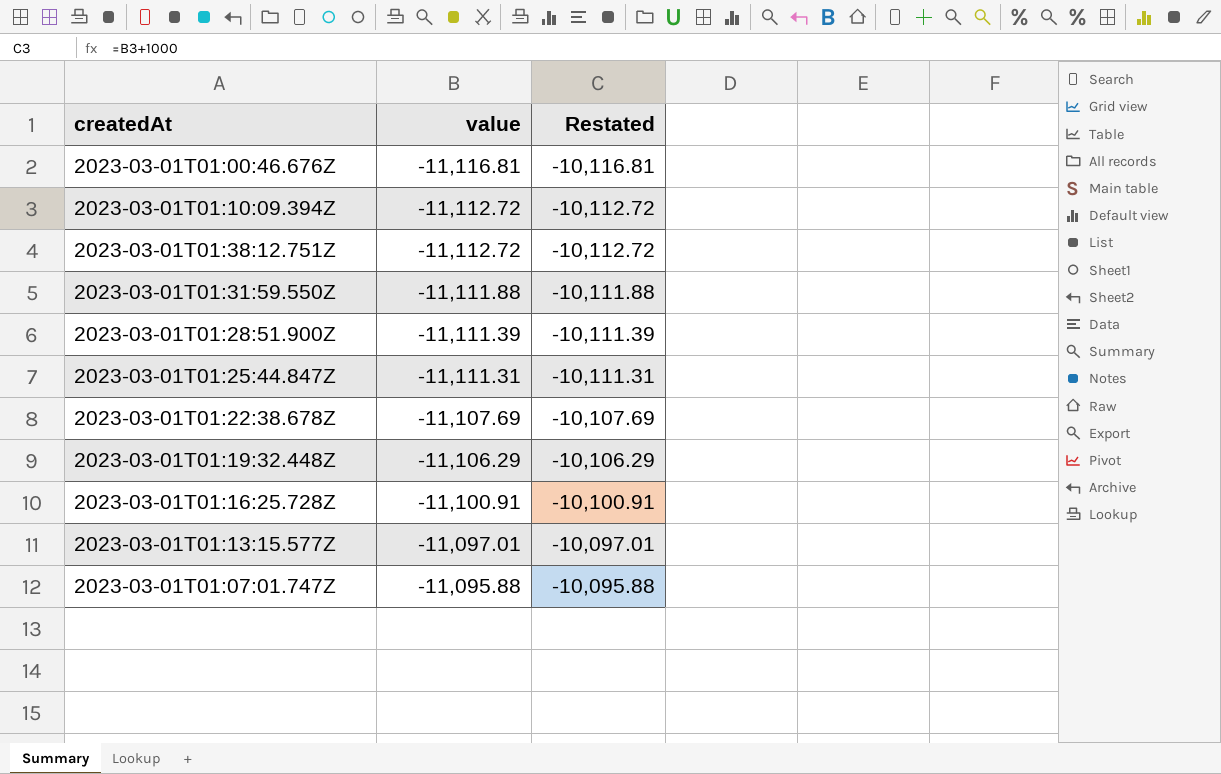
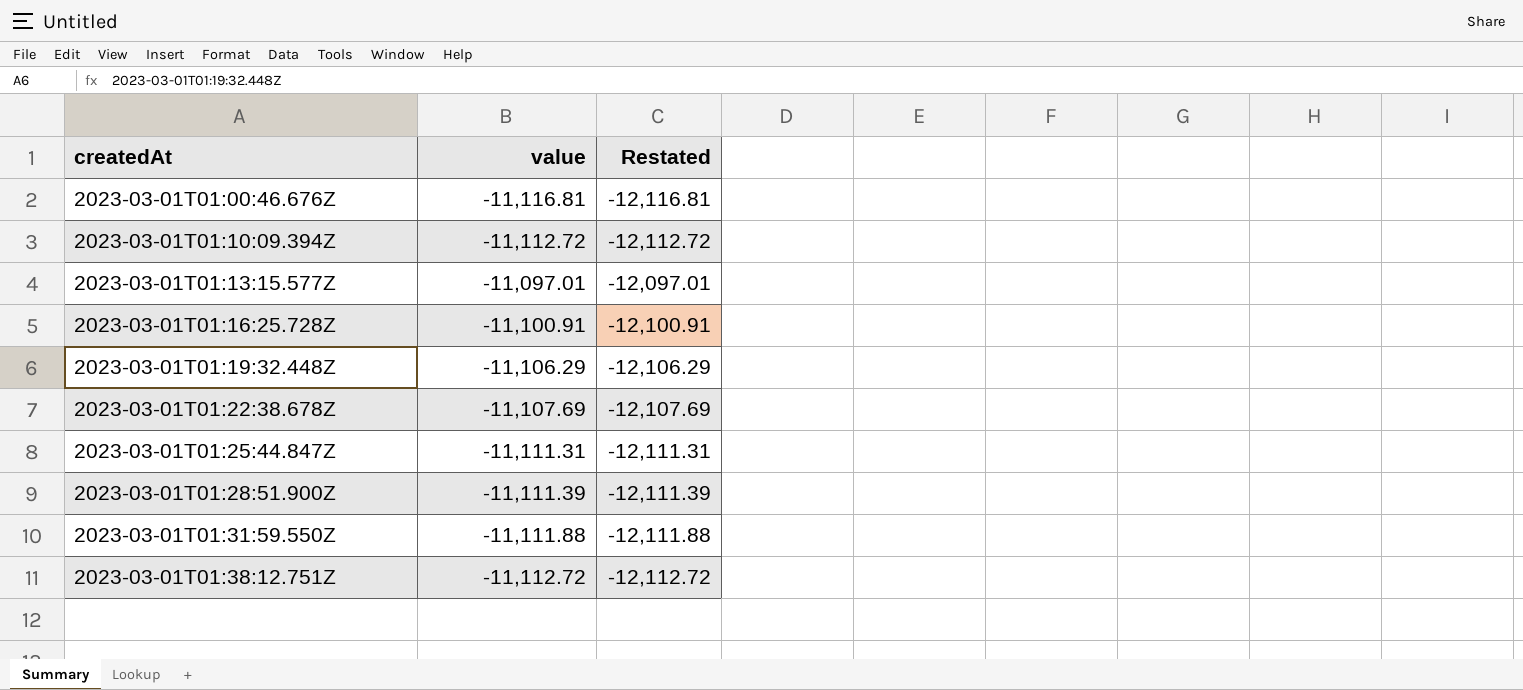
row order: value ascending -> createdAt ascending
column Restated | formula: [value] + 1000 -> [value] - 1000
row 2023-03-01T01:07:01.747Z: -11,095.88 | -10,095.88 -> none

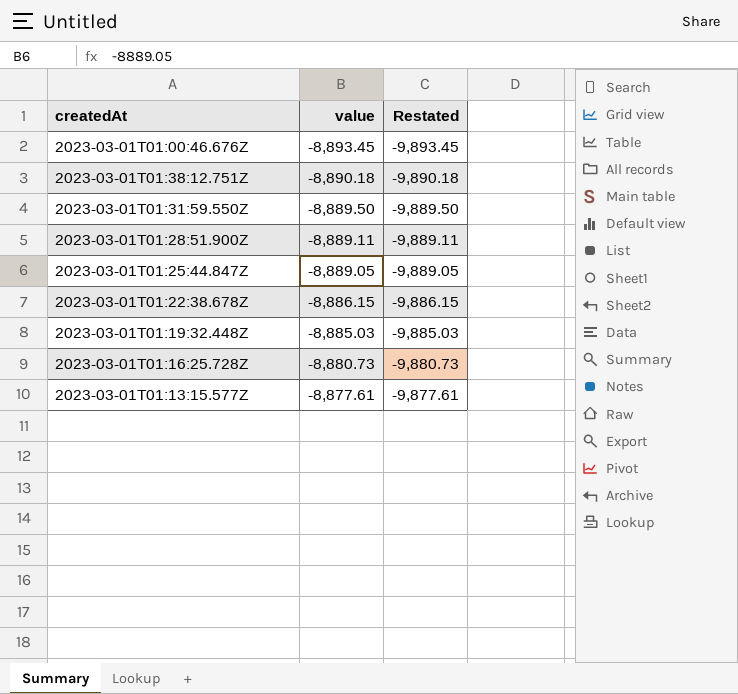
row order: createdAt ascending -> value ascending
row 2023-03-01T01:10:09.394Z: -11,112.72 | -12,112.72 -> none
2023-03-01T01:00:46.676Z | value: -11,116.81 -> -8,893.45
2023-03-01T01:00:46.676Z | Restated: -12,116.81 -> -9,893.45
2023-03-01T01:38:12.751Z | value: -11,112.72 -> -8,890.18
2023-03-01T01:38:12.751Z | Restated: -12,112.72 -> -9,890.18
2023-03-01T01:31:59.550Z | value: -11,111.88 -> -8,889.50
2023-03-01T01:31:59.550Z | Restated: -12,111.88 -> -9,889.50
2023-03-01T01:28:51.900Z | value: -11,111.39 -> -8,889.11
2023-03-01T01:28:51.900Z | Restated: -12,111.39 -> -9,889.11
2023-03-01T01:25:44.847Z | value: -11,111.31 -> -8,889.05
2023-03-01T01:25:44.847Z | Restated: -12,111.31 -> -9,889.05
2023-03-01T01:22:38.678Z | value: -11,107.69 -> -8,886.15
2023-03-01T01:22:38.678Z | Restated: -12,107.69 -> -9,886.15
2023-03-01T01:19:32.448Z | value: -11,106.29 -> -8,885.03
2023-03-01T01:19:32.448Z | Restated: -12,106.29 -> -9,885.03
2023-03-01T01:16:25.728Z | value: -11,100.91 -> -8,880.73
2023-03-01T01:16:25.728Z | Restated: -12,100.91 -> -9,880.73
2023-03-01T01:13:15.577Z | value: -11,097.01 -> -8,877.61
2023-03-01T01:13:15.577Z | Restated: -12,097.01 -> -9,877.61

